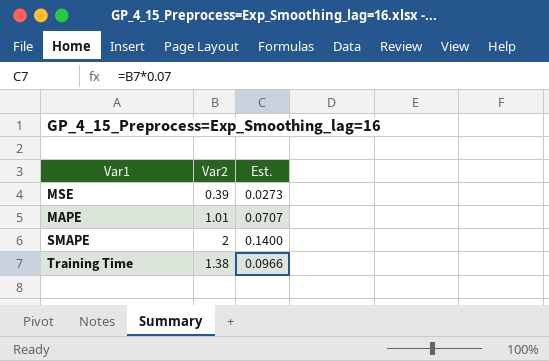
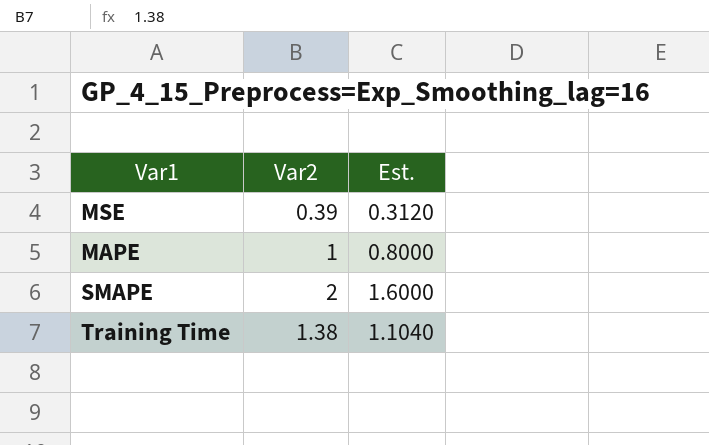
column Est. | formula: [Var2] * 0.07 -> [Var2] * 0.8
MAPE | Var2: 1.01 -> 1

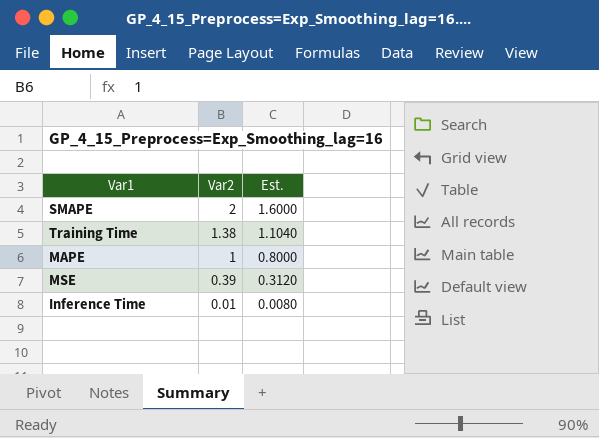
row order: none -> Var2 descending
row Inference Time: none -> 0.01 | 0.0080

